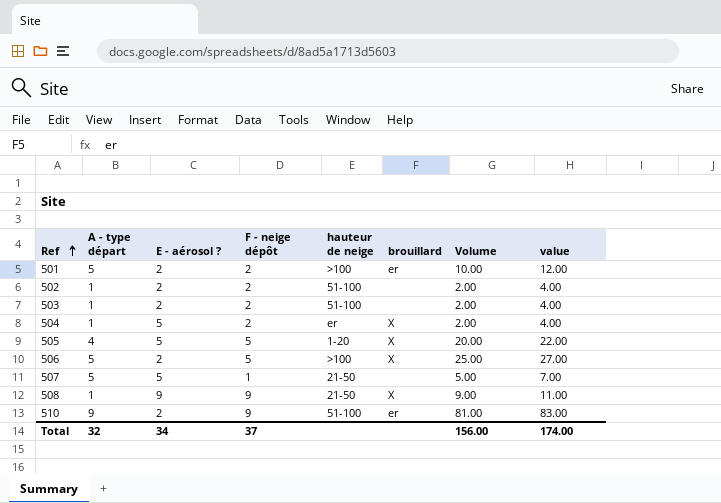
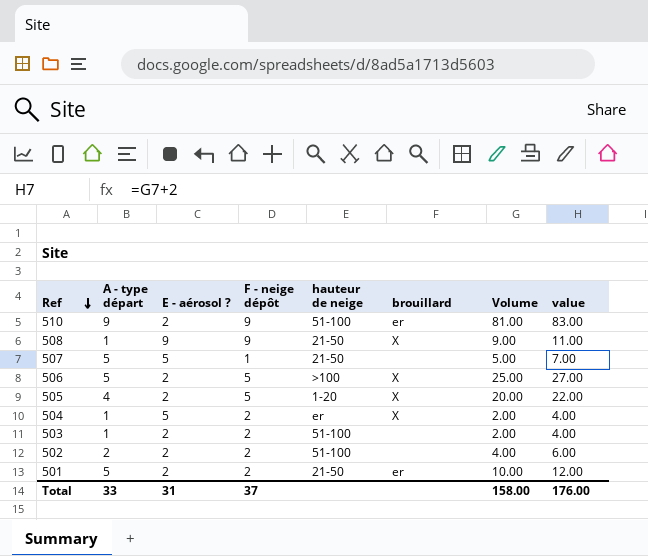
row order: Ref ascending -> Ref descending
505 | E - aérosol ?: 5 -> 2
502 | A - type départ: 1 -> 2
502 | Volume: 2.00 -> 4.00
502 | value: 4.00 -> 6.00
501 | hauteur de neige: >100 -> 21-50
Total | A - type départ: 32 -> 33
Total | E - aérosol ?: 34 -> 31
Total | Volume: 156.00 -> 158.00
Total | value: 174.00 -> 176.00

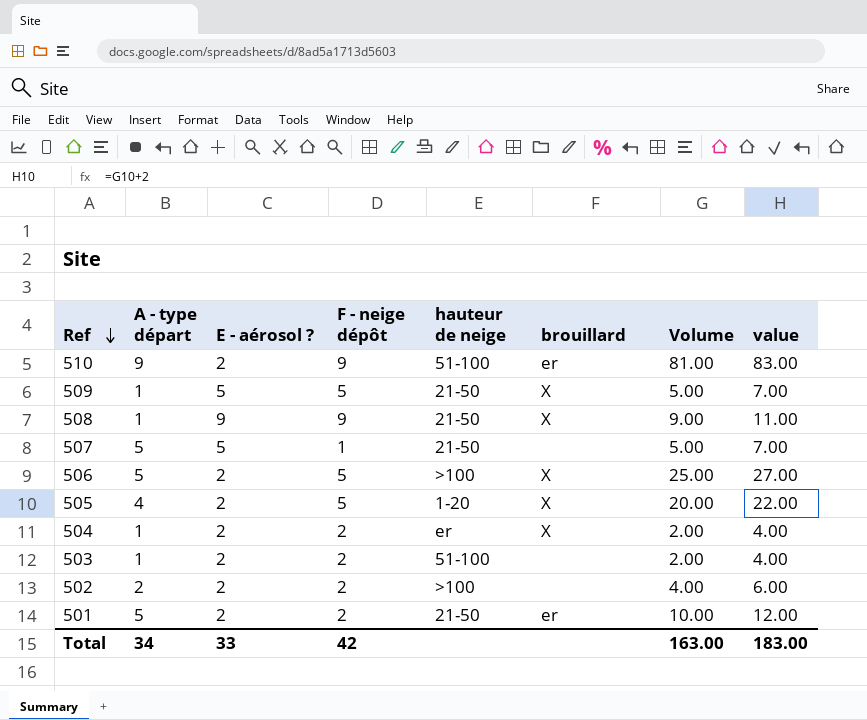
row 509: none -> 1 | 5 | 5 | 21-50 | X | 5.00 | 7.00
504 | E - aérosol ?: 5 -> 2
502 | hauteur de neige: 51-100 -> >100
Total | A - type départ: 33 -> 34
Total | E - aérosol ?: 31 -> 33
Total | F - neige dépôt: 37 -> 42
Total | Volume: 158.00 -> 163.00
Total | value: 176.00 -> 183.00

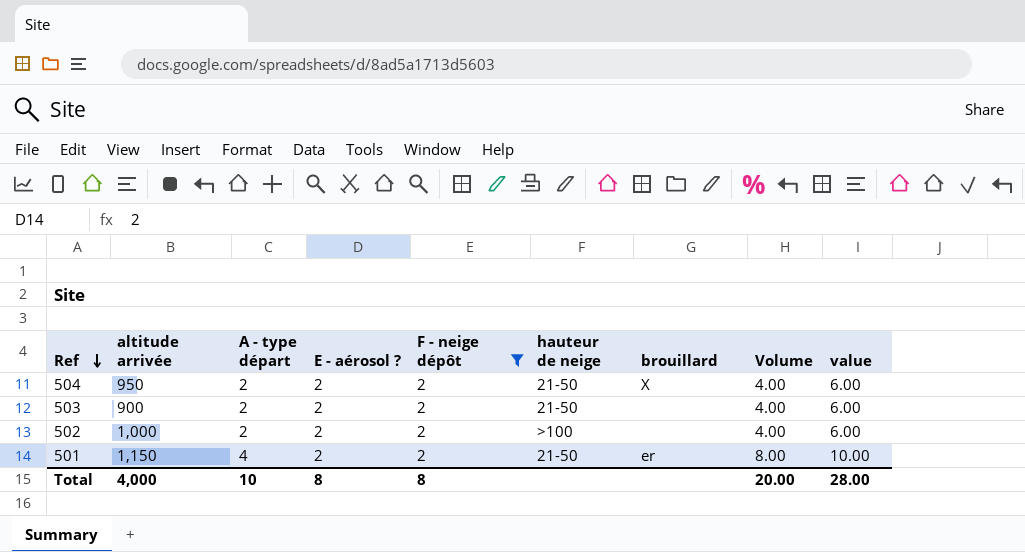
filter: none -> F - neige dépôt = 2
column altitude arrivée | position: none -> 2
504 | A - type départ: 1 -> 2
504 | hauteur de neige: er -> 21-50
504 | Volume: 2.00 -> 4.00
504 | value: 4.00 -> 6.00
503 | A - type départ: 1 -> 2
503 | hauteur de neige: 51-100 -> 21-50
503 | Volume: 2.00 -> 4.00
503 | value: 4.00 -> 6.00
501 | A - type départ: 5 -> 4
501 | Volume: 10.00 -> 8.00
501 | value: 12.00 -> 10.00
Total | A - type départ: 34 -> 10
Total | E - aérosol ?: 33 -> 8
Total | F - neige dépôt: 42 -> 8
Total | Volume: 163.00 -> 20.00
Total | value: 183.00 -> 28.00

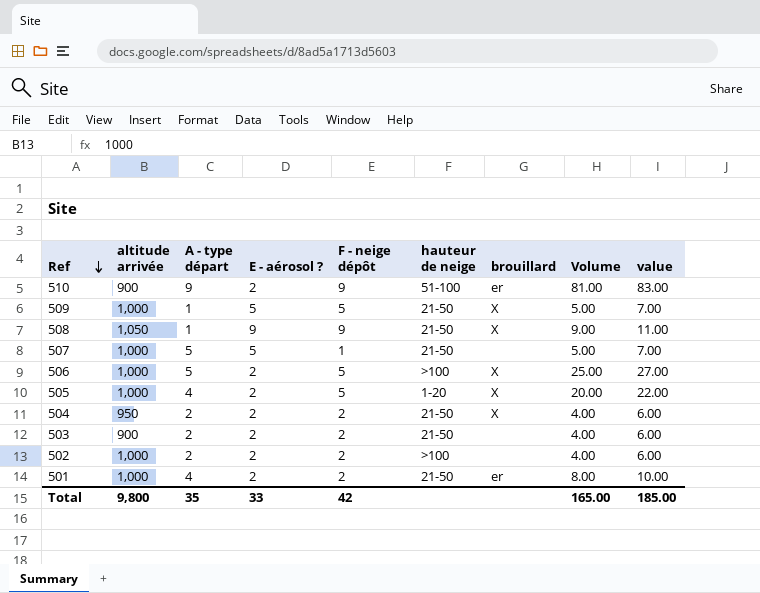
filter: F - neige dépôt = 2 -> none
501 | altitude arrivée: 1,150 -> 1,000
Total | altitude arrivée: 4,000 -> 9,800
Total | A - type départ: 10 -> 35
Total | E - aérosol ?: 8 -> 33
Total | F - neige dépôt: 8 -> 42
Total | Volume: 20.00 -> 165.00
Total | value: 28.00 -> 185.00

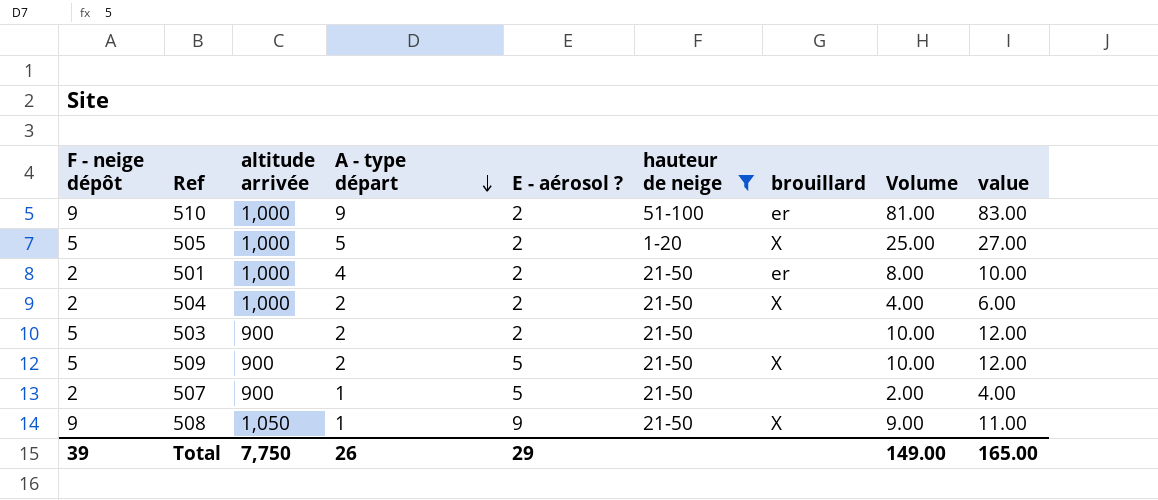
filter: none -> hauteur de neige != >100
row order: Ref descending -> A - type départ descending
column F - neige dépôt | position: 5 -> 1
510 | altitude arrivée: 900 -> 1,000
505 | A - type départ: 4 -> 5
505 | Volume: 20.00 -> 25.00
505 | value: 22.00 -> 27.00
504 | altitude arrivée: 950 -> 1,000
503 | F - neige dépôt: 2 -> 5
503 | Volume: 4.00 -> 10.00
503 | value: 6.00 -> 12.00
509 | altitude arrivée: 1,000 -> 900
509 | A - type départ: 1 -> 2
509 | Volume: 5.00 -> 10.00
509 | value: 7.00 -> 12.00
507 | F - neige dépôt: 1 -> 2
507 | altitude arrivée: 1,000 -> 900
507 | A - type départ: 5 -> 1
507 | Volume: 5.00 -> 2.00
507 | value: 7.00 -> 4.00
Total | F - neige dépôt: 42 -> 39
Total | altitude arrivée: 9,800 -> 7,750
Total | A - type départ: 35 -> 26
Total | E - aérosol ?: 33 -> 29
Total | Volume: 165.00 -> 149.00
Total | value: 185.00 -> 165.00

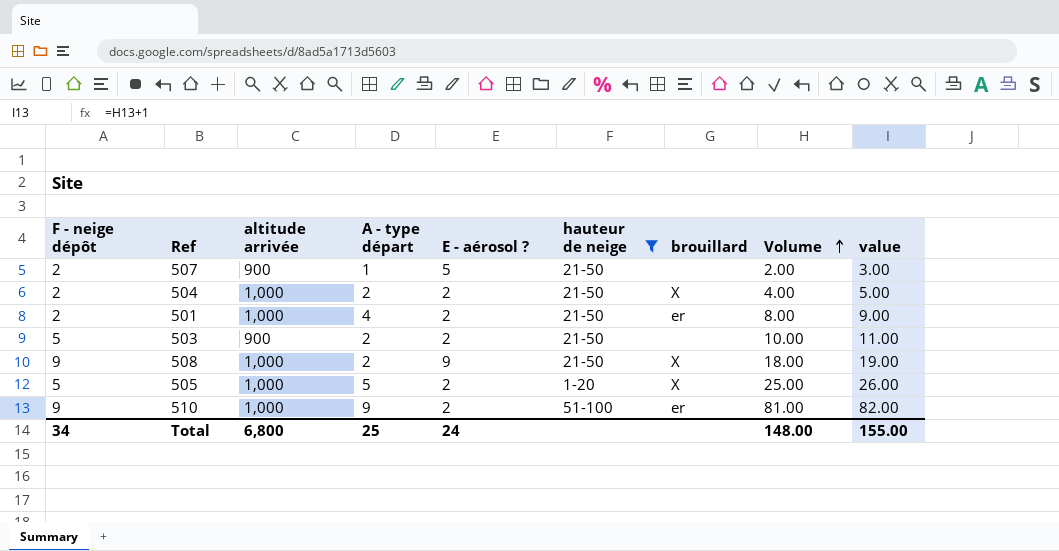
row order: A - type départ descending -> Volume ascending
column value | formula: [Volume] + 2 -> [Volume] + 1
row 509: 5 | 900 | 2 | 5 | 21-50 | X | 10.00 | 12.00 -> none
508 | altitude arrivée: 1,050 -> 1,000
508 | A - type départ: 1 -> 2
508 | Volume: 9.00 -> 18.00
Total | F - neige dépôt: 39 -> 34
Total | altitude arrivée: 7,750 -> 6,800
Total | A - type départ: 26 -> 25
Total | E - aérosol ?: 29 -> 24
Total | Volume: 149.00 -> 148.00
Total | value: 165.00 -> 155.00

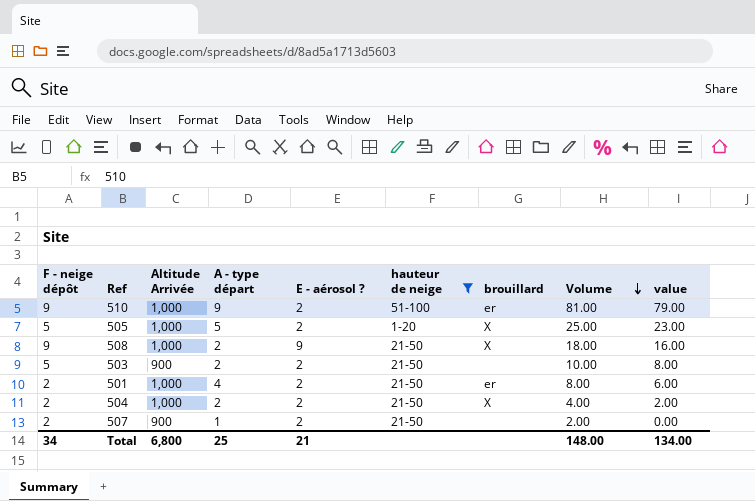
row order: Volume ascending -> Volume descending
column name: altitude arrivée -> Altitude Arrivée
column value | formula: [Volume] + 1 -> [Volume] - 2
507 | E - aérosol ?: 5 -> 2
Total | E - aérosol ?: 24 -> 21
Total | value: 155.00 -> 134.00

